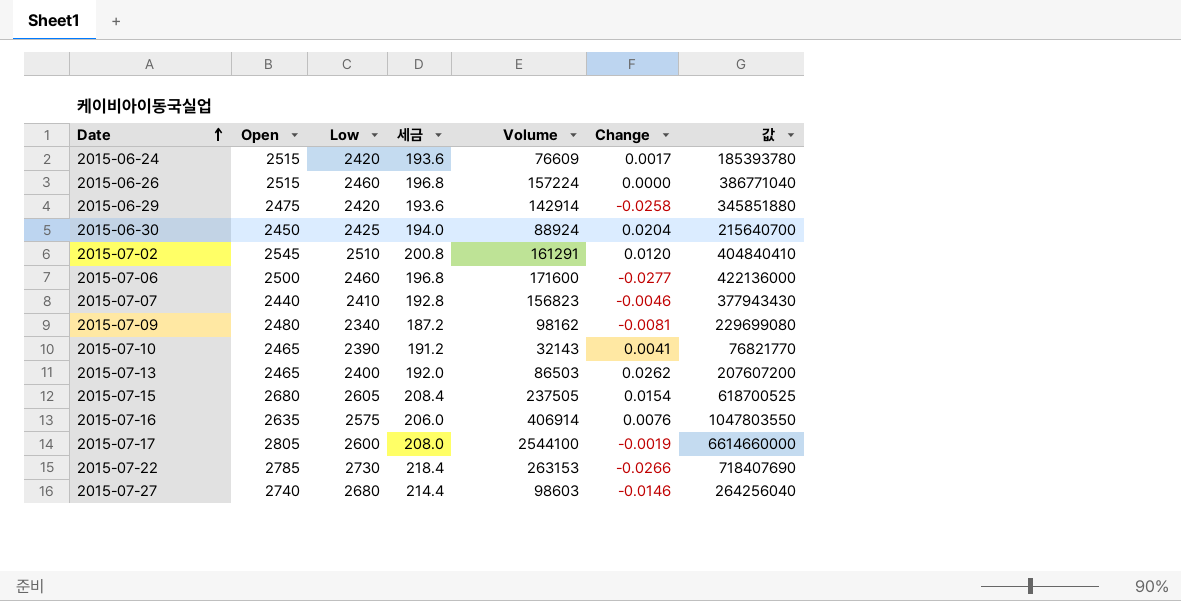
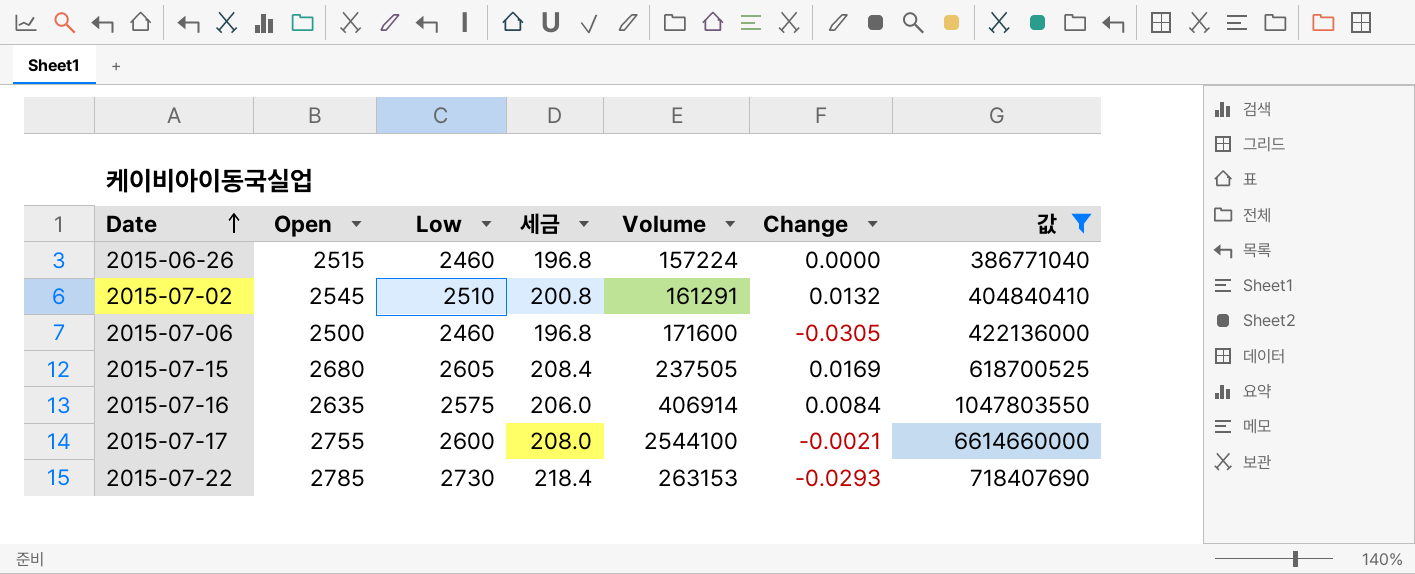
filter: none -> 값 >= 386771040
2015-07-02 | Change: 0.0120 -> 0.0132
2015-07-06 | Change: -0.0277 -> -0.0305
2015-07-15 | Change: 0.0154 -> 0.0169
2015-07-16 | Change: 0.0076 -> 0.0084
2015-07-17 | Open: 2805 -> 2755
2015-07-17 | Change: -0.0019 -> -0.0021
2015-07-22 | Change: -0.0266 -> -0.0293

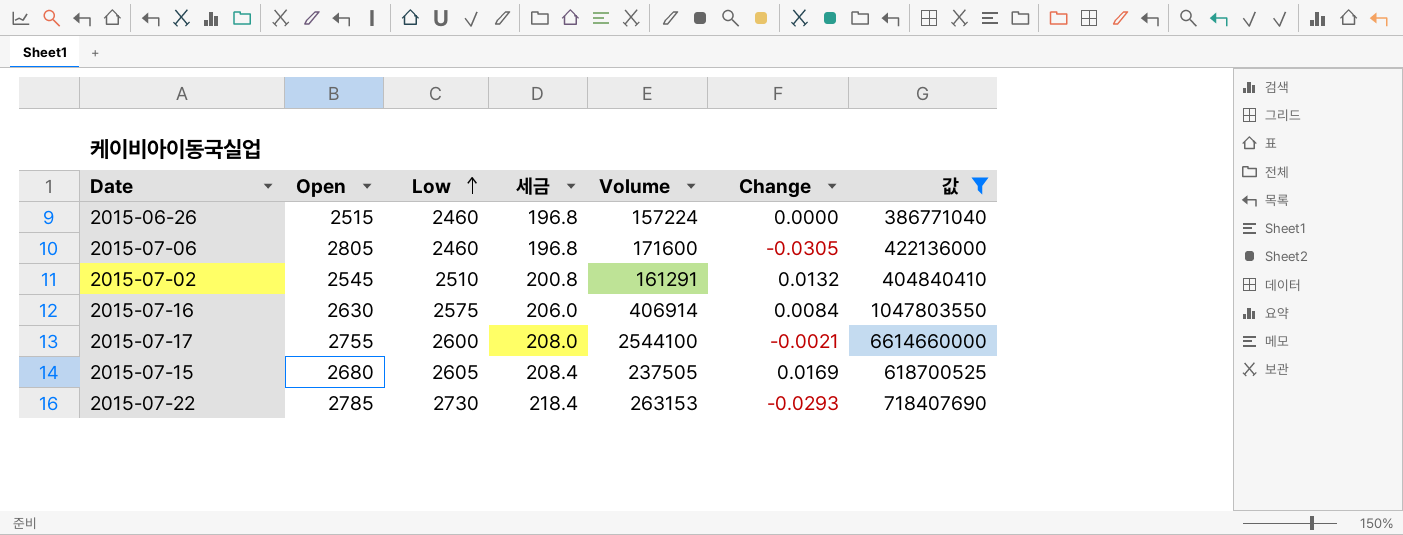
row order: Date ascending -> Low ascending
2015-07-06 | Open: 2500 -> 2805
2015-07-16 | Open: 2635 -> 2630

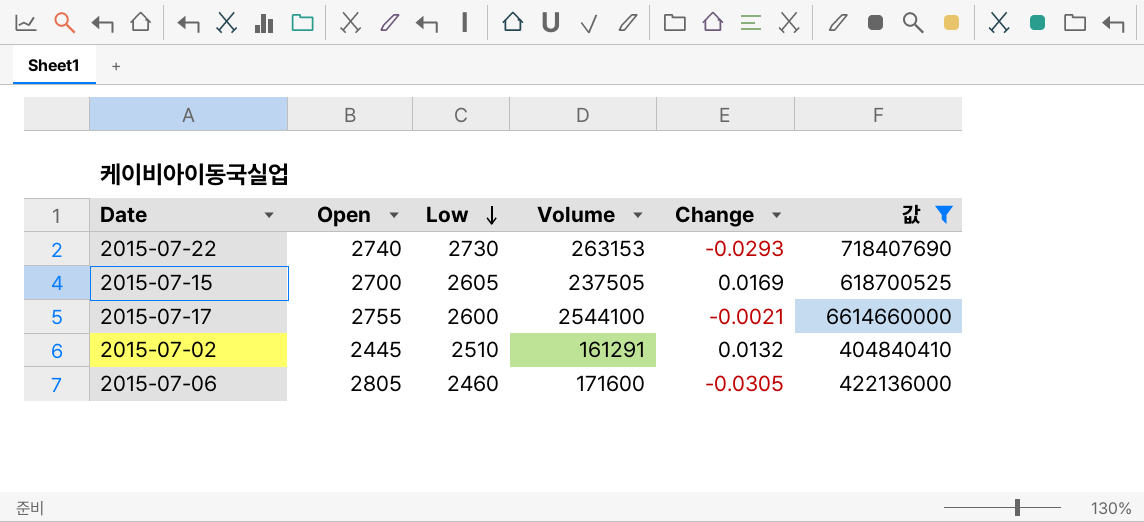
row order: Low ascending -> Low descending
column 세금 | formula: [Low] * 0.08 -> none
row 2015-06-26: 2515 | 2460 | 196.8 | 157224 | 0.0000 | 386771040 -> none
row 2015-07-16: 2630 | 2575 | 206.0 | 406914 | 0.0084 | 1047803550 -> none
2015-07-22 | Open: 2785 -> 2740
2015-07-15 | Open: 2680 -> 2700
2015-07-02 | Open: 2545 -> 2445

